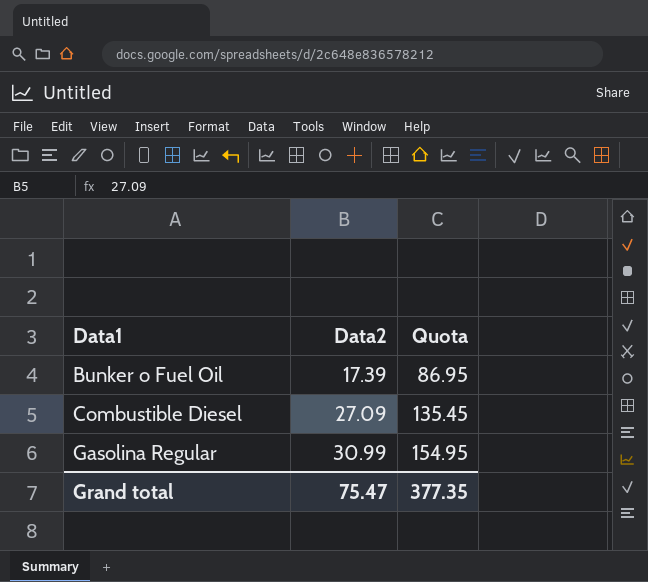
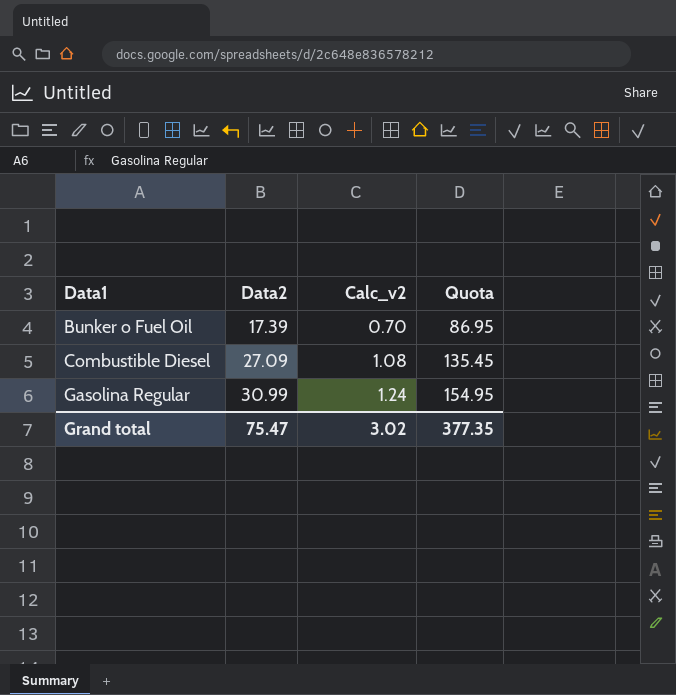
column Calc_v2 | formula: none -> [Data2] * 0.04

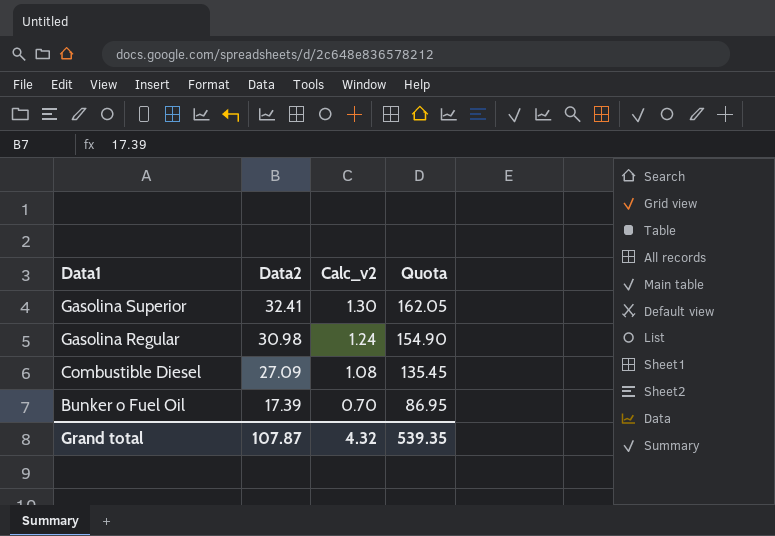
row order: Data1 ascending -> Data1 descending
row Gasolina Superior: none -> 32.41 | 1.30 | 162.05
Gasolina Regular | Data2: 30.99 -> 30.98
Gasolina Regular | Quota: 154.95 -> 154.90
Grand total | Data2: 75.47 -> 107.87
Grand total | Calc_v2: 3.02 -> 4.32
Grand total | Quota: 377.35 -> 539.35

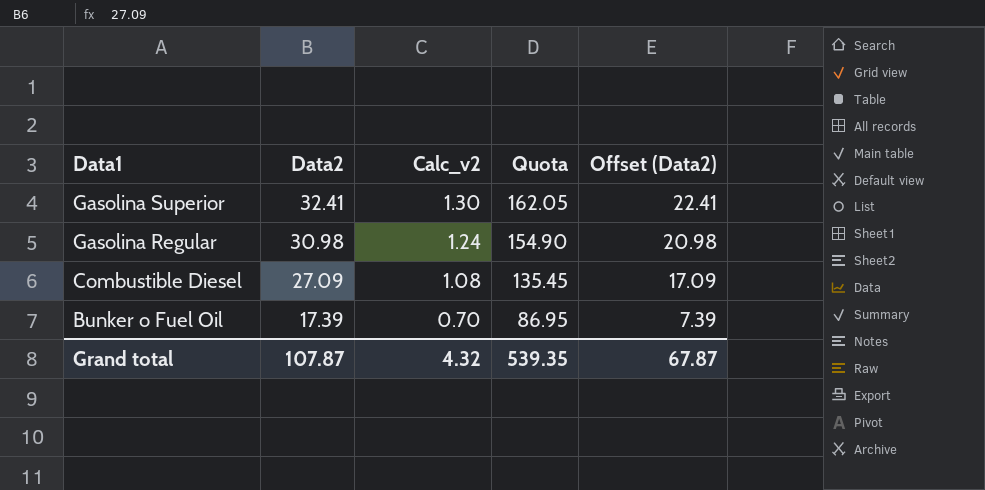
column Offset (Data2) | formula: none -> [Data2] - 10

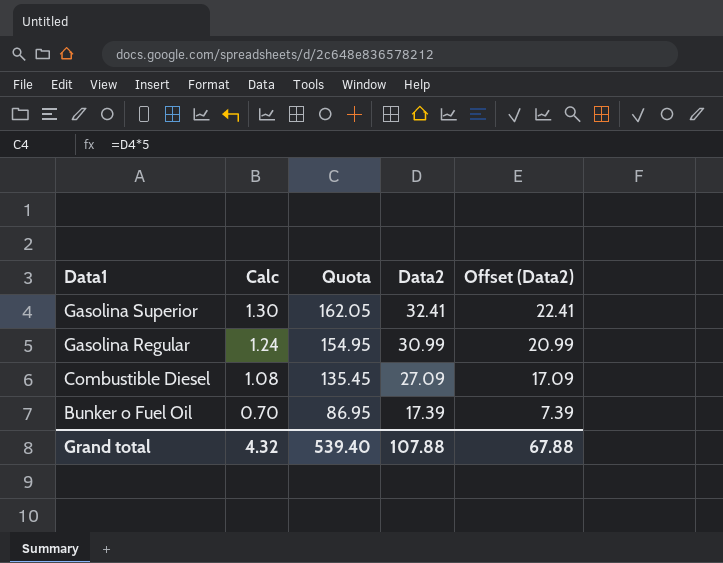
column name: Calc_v2 -> Calc
column Data2 | position: 2 -> 4
Gasolina Regular | Quota: 154.90 -> 154.95
Gasolina Regular | Data2: 30.98 -> 30.99
Gasolina Regular | Offset (Data2): 20.98 -> 20.99
Grand total | Quota: 539.35 -> 539.40
Grand total | Data2: 107.87 -> 107.88
Grand total | Offset (Data2): 67.87 -> 67.88

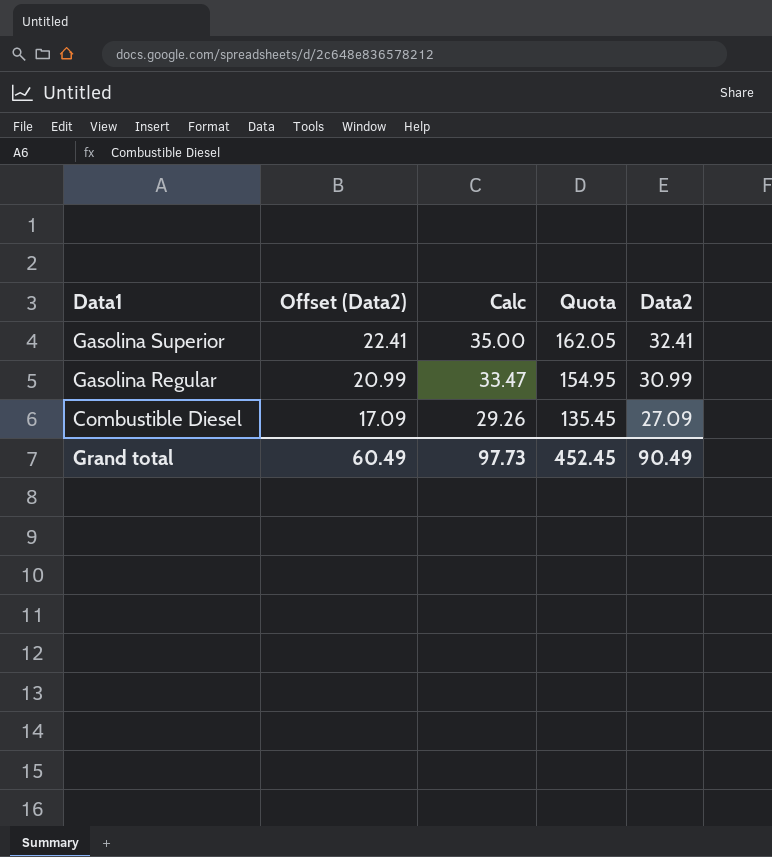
column Offset (Data2) | position: 5 -> 2
column Calc | formula: [Data2] * 0.04 -> [Data2] * 1.08
row Bunker o Fuel Oil: 0.70 | 86.95 | 17.39 | 7.39 -> none
Grand total | Offset (Data2): 67.88 -> 60.49
Grand total | Calc: 4.32 -> 97.73
Grand total | Quota: 539.40 -> 452.45
Grand total | Data2: 107.88 -> 90.49

